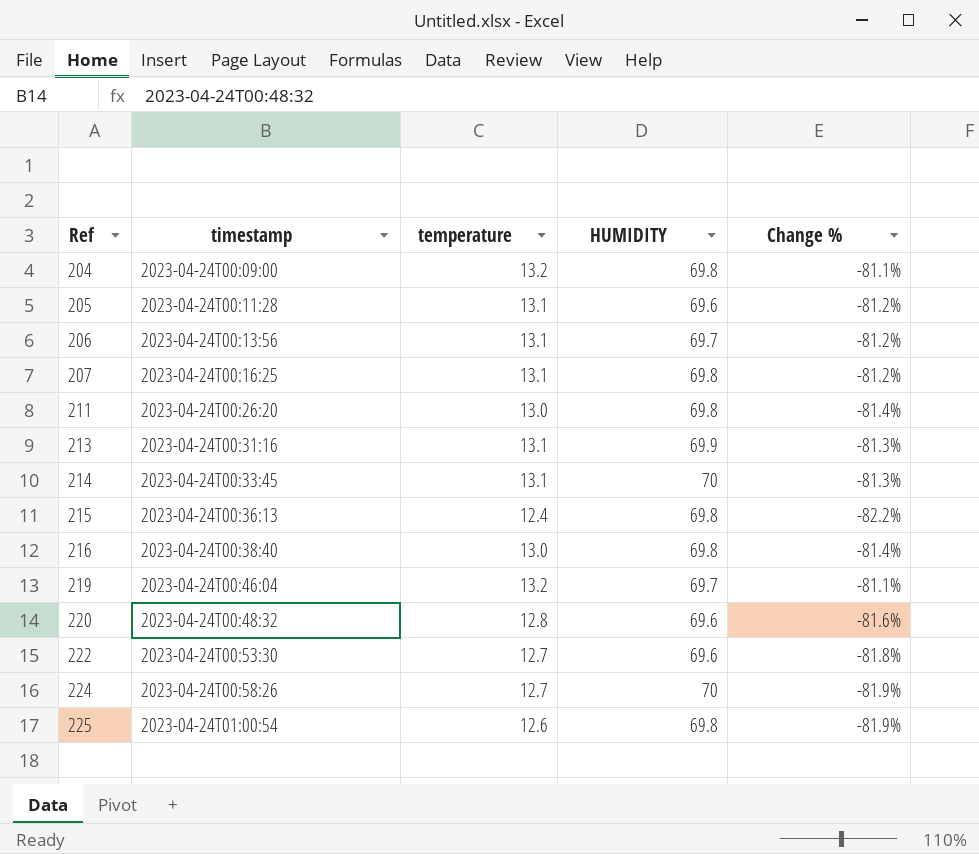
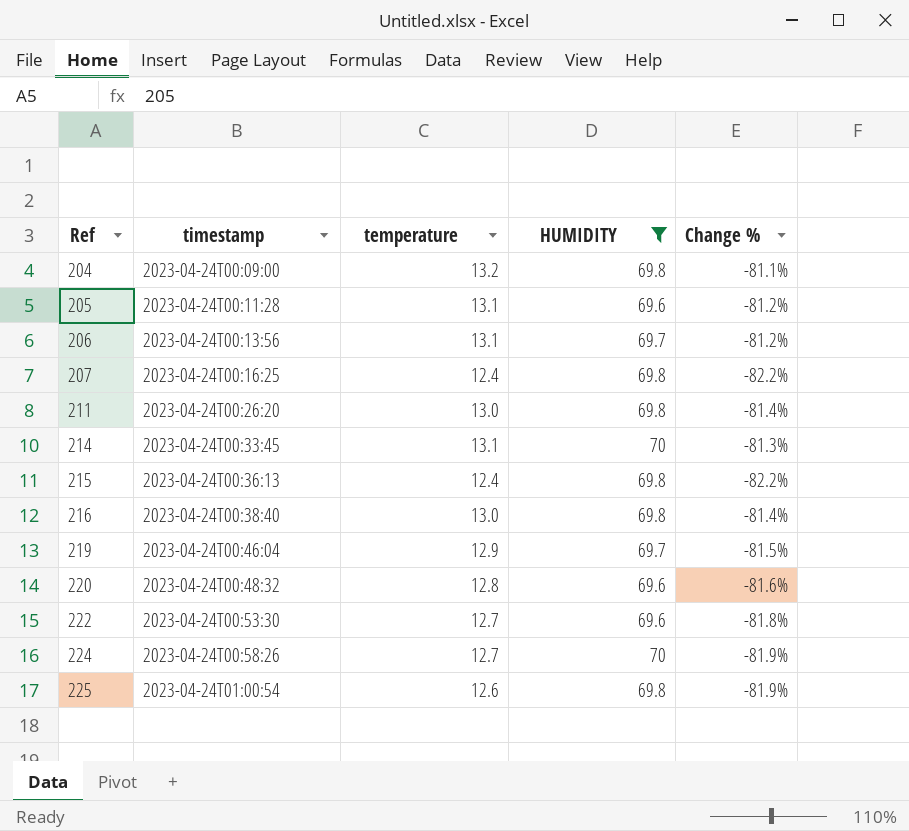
filter: none -> HUMIDITY != 69.9
207 | temperature: 13.1 -> 12.4
207 | Change %: -81.2% -> -82.2%
219 | temperature: 13.2 -> 12.9
219 | Change %: -81.1% -> -81.5%

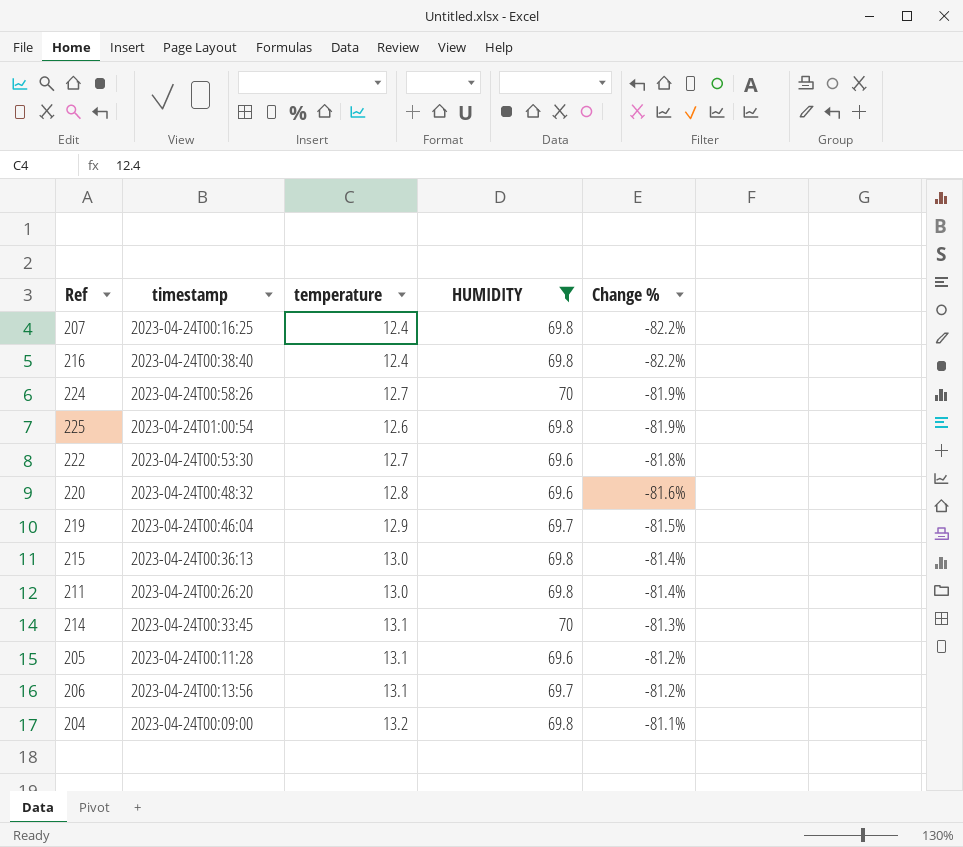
row order: Ref ascending -> Change % ascending
216 | temperature: 13.0 -> 12.4
216 | Change %: -81.4% -> -82.2%
215 | temperature: 12.4 -> 13.0
215 | Change %: -82.2% -> -81.4%

